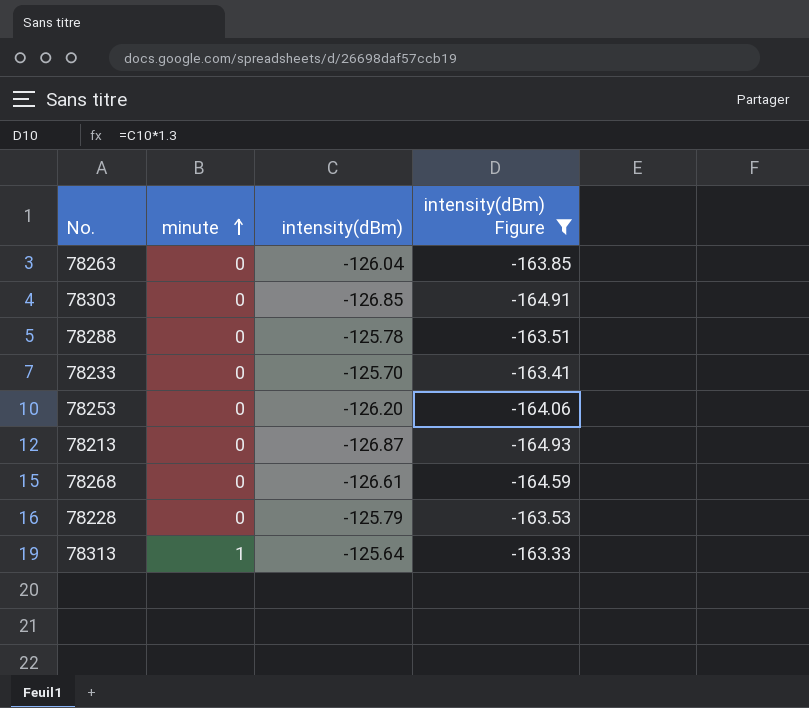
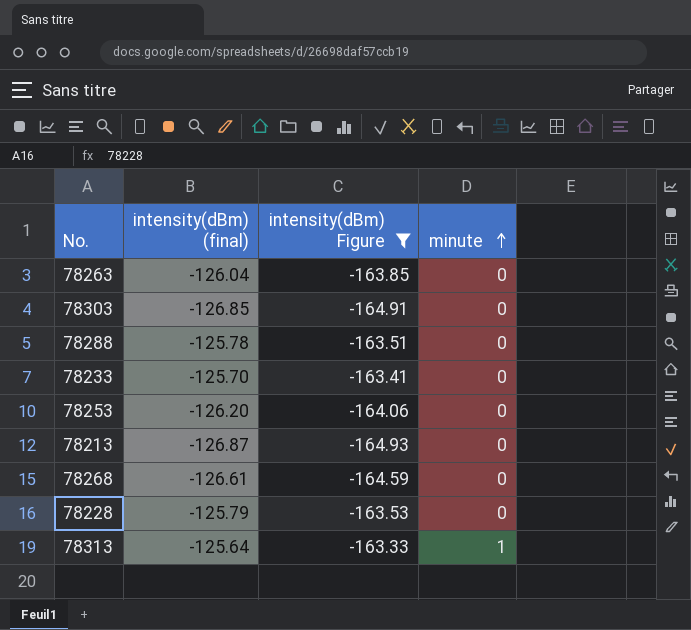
column name: intensity(dBm) -> intensity(dBm) (final)
column minute | position: 2 -> 4

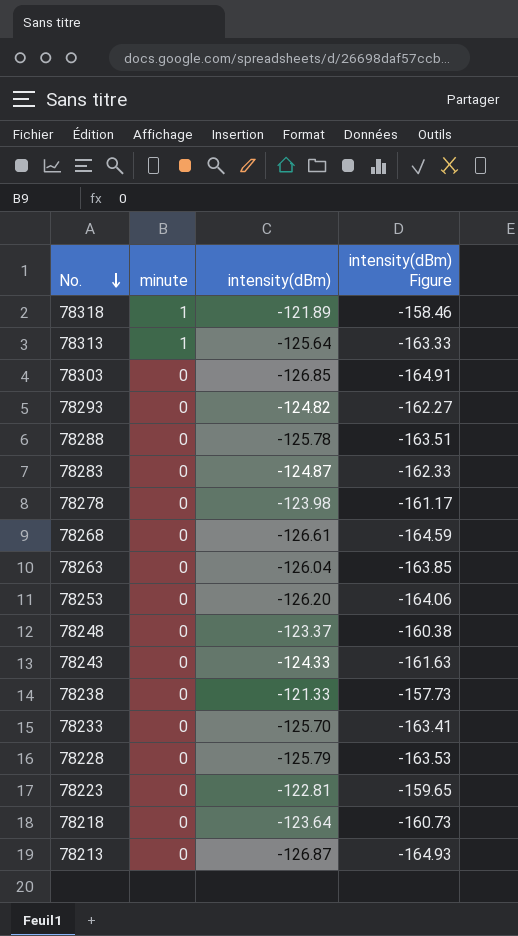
filter: intensity(dBm) Figure <= -163.33 -> none
row order: minute ascending -> No. descending
column minute | position: 4 -> 2
column name: intensity(dBm) (final) -> intensity(dBm)

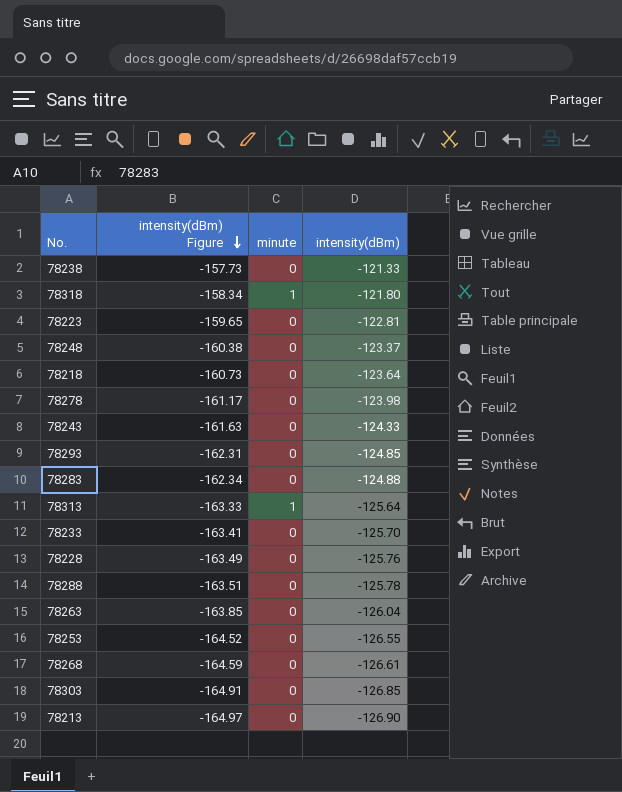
row order: No. descending -> intensity(dBm) Figure descending
column intensity(dBm) Figure | position: 4 -> 2
78318 | intensity(dBm) Figure: -158.46 -> -158.34
78318 | intensity(dBm): -121.89 -> -121.80
78293 | intensity(dBm) Figure: -162.27 -> -162.31
78293 | intensity(dBm): -124.82 -> -124.85
78283 | intensity(dBm) Figure: -162.33 -> -162.34
78283 | intensity(dBm): -124.87 -> -124.88
78228 | intensity(dBm) Figure: -163.53 -> -163.49
78228 | intensity(dBm): -125.79 -> -125.76
78253 | intensity(dBm) Figure: -164.06 -> -164.52
78253 | intensity(dBm): -126.20 -> -126.55
78213 | intensity(dBm) Figure: -164.93 -> -164.97
78213 | intensity(dBm): -126.87 -> -126.90

